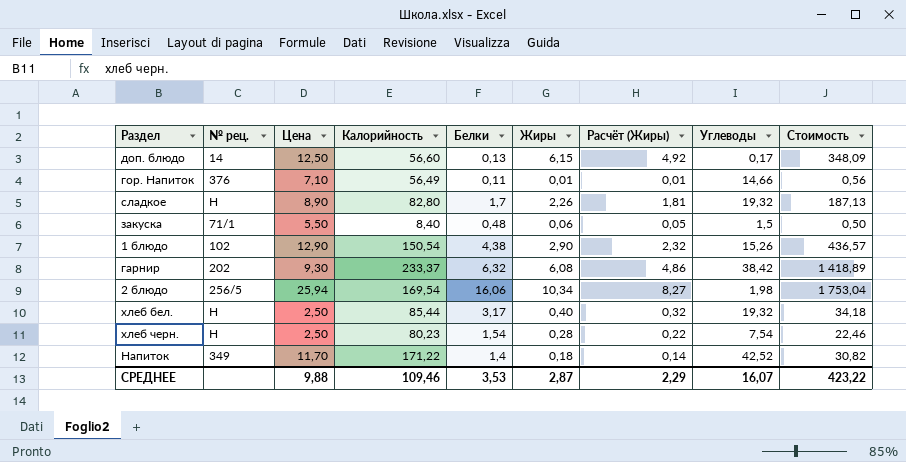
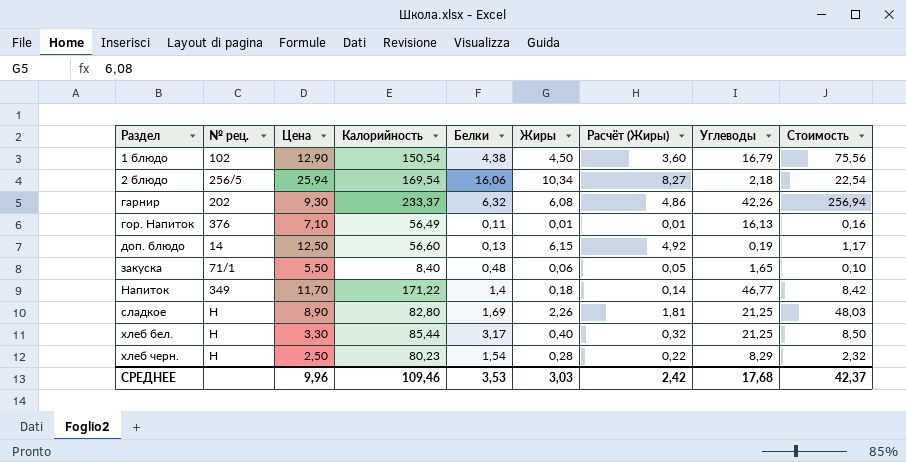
row order: none -> Раздел ascending
column Стоимость | formula: [Калорийность] * [Жиры] -> [Жиры] * [Углеводы]
1 блюдо | Жиры: 2,90 -> 4,50
1 блюдо | Расчёт (Жиры): 2,32 -> 3,60
1 блюдо | Углеводы: 15,26 -> 16,79
2 блюдо | Углеводы: 1,98 -> 2,18
гарнир | Углеводы: 38,42 -> 42,26
гор. Напиток | Углеводы: 14,66 -> 16,13
доп. блюдо | Углеводы: 0,17 -> 0,19
закуска | Углеводы: 1,5 -> 1,65
Напиток | Углеводы: 42,52 -> 46,77
сладкое | Белки: 1,7 -> 1,69
сладкое | Углеводы: 19,32 -> 21,25
хлеб бел. | Цена: 2,50 -> 3,30
хлеб бел. | Углеводы: 19,32 -> 21,25
хлеб черн. | Углеводы: 7,54 -> 8,29
СРЕДНЕЕ | Цена: 9,88 -> 9,96
СРЕДНЕЕ | Жиры: 2,87 -> 3,03
СРЕДНЕЕ | Расчёт (Жиры): 2,29 -> 2,42
СРЕДНЕЕ | Углеводы: 16,07 -> 17,68
СРЕДНЕЕ | Стоимость: 423,22 -> 42,37

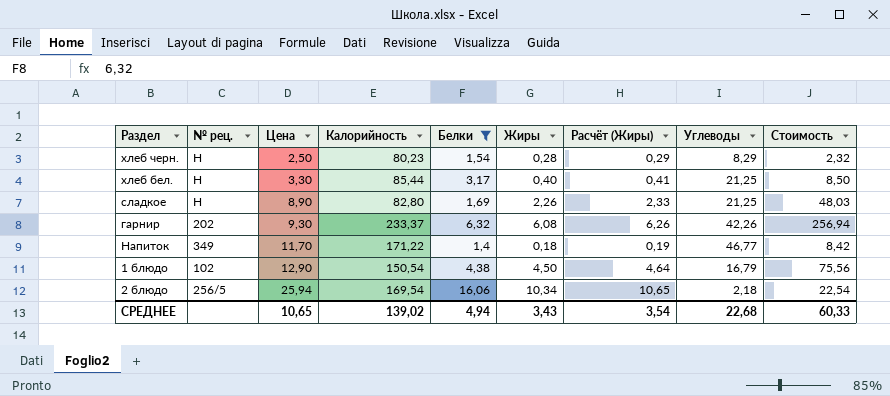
filter: none -> Белки >= 1,4
row order: Раздел ascending -> Цена ascending
column Расчёт (Жиры) | formula: [Жиры] * 0,8 -> [Жиры] * 1,03
СРЕДНЕЕ | Цена: 9,96 -> 10,65
СРЕДНЕЕ | Калорийность: 109,46 -> 139,02
СРЕДНЕЕ | Белки: 3,53 -> 4,94
СРЕДНЕЕ | Жиры: 3,03 -> 3,43
СРЕДНЕЕ | Расчёт (Жиры): 2,42 -> 3,54
СРЕДНЕЕ | Углеводы: 17,68 -> 22,68
СРЕДНЕЕ | Стоимость: 42,37 -> 60,33

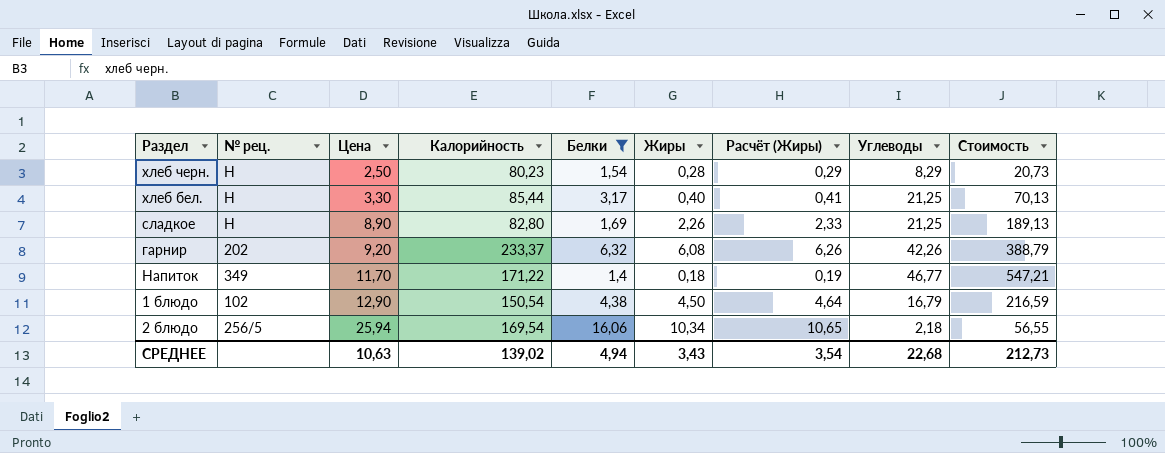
column Стоимость | formula: [Жиры] * [Углеводы] -> [Цена] * [Углеводы]
гарнир | Цена: 9,30 -> 9,20
СРЕДНЕЕ | Цена: 10,65 -> 10,63
СРЕДНЕЕ | Стоимость: 60,33 -> 212,73

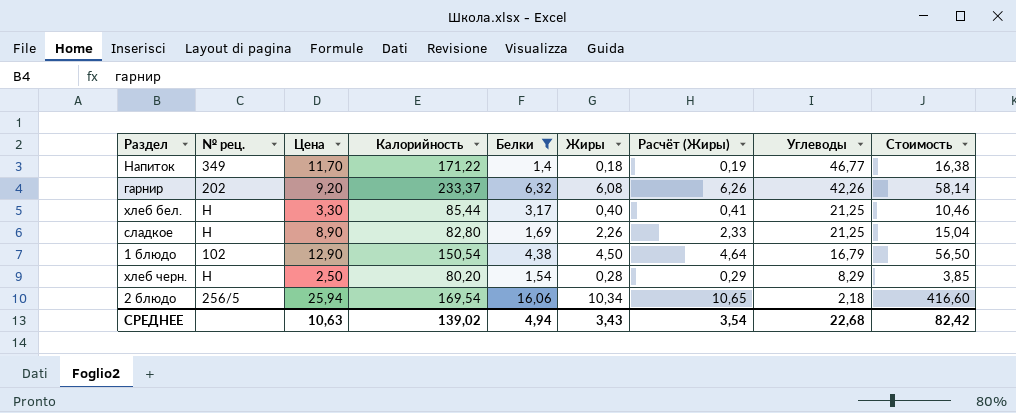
row order: Цена ascending -> Углеводы descending
column Стоимость | formula: [Цена] * [Углеводы] -> [Цена] * [Белки]
хлеб черн. | Калорийность: 80,23 -> 80,20
СРЕДНЕЕ | Стоимость: 212,73 -> 82,42

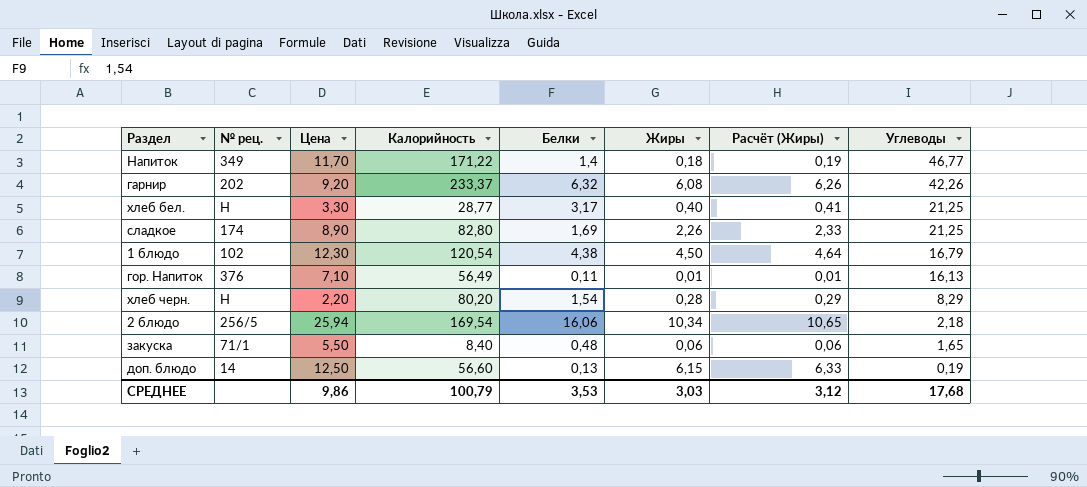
filter: Белки >= 1,4 -> none
column Стоимость | formula: [Цена] * [Белки] -> none
хлеб бел. | Калорийность: 85,44 -> 28,77
сладкое | № рец.: Н -> 174
1 блюдо | Цена: 12,90 -> 12,30
1 блюдо | Калорийность: 150,54 -> 120,54
хлеб черн. | Цена: 2,50 -> 2,20
СРЕДНЕЕ | Цена: 10,63 -> 9,86
СРЕДНЕЕ | Калорийность: 139,02 -> 100,79
СРЕДНЕЕ | Белки: 4,94 -> 3,53
СРЕДНЕЕ | Жиры: 3,43 -> 3,03
СРЕДНЕЕ | Расчёт (Жиры): 3,54 -> 3,12
СРЕДНЕЕ | Углеводы: 22,68 -> 17,68

